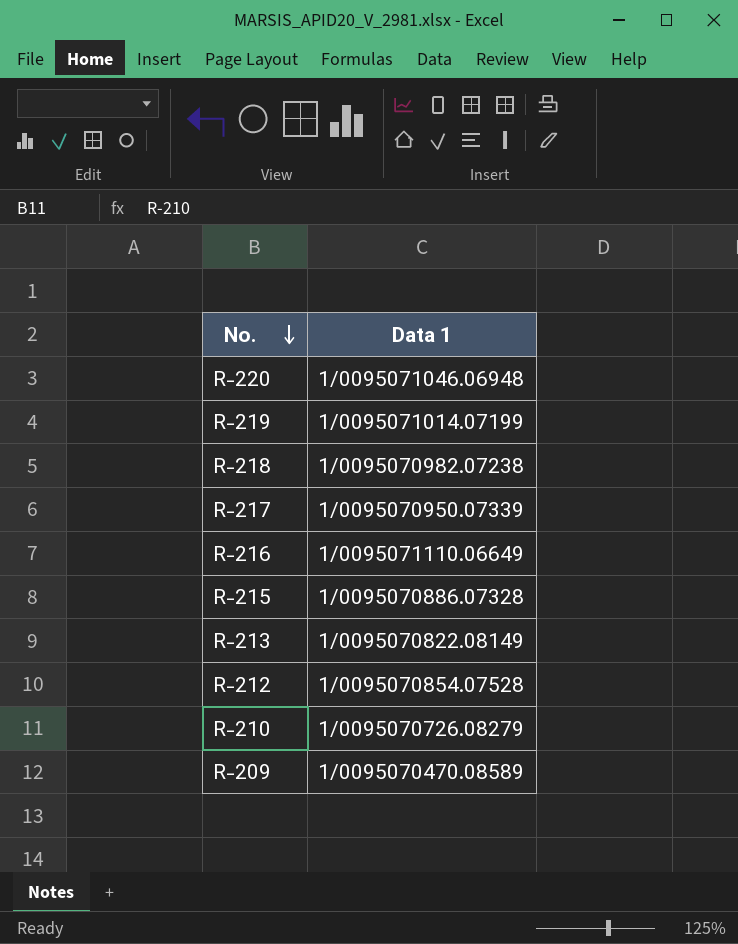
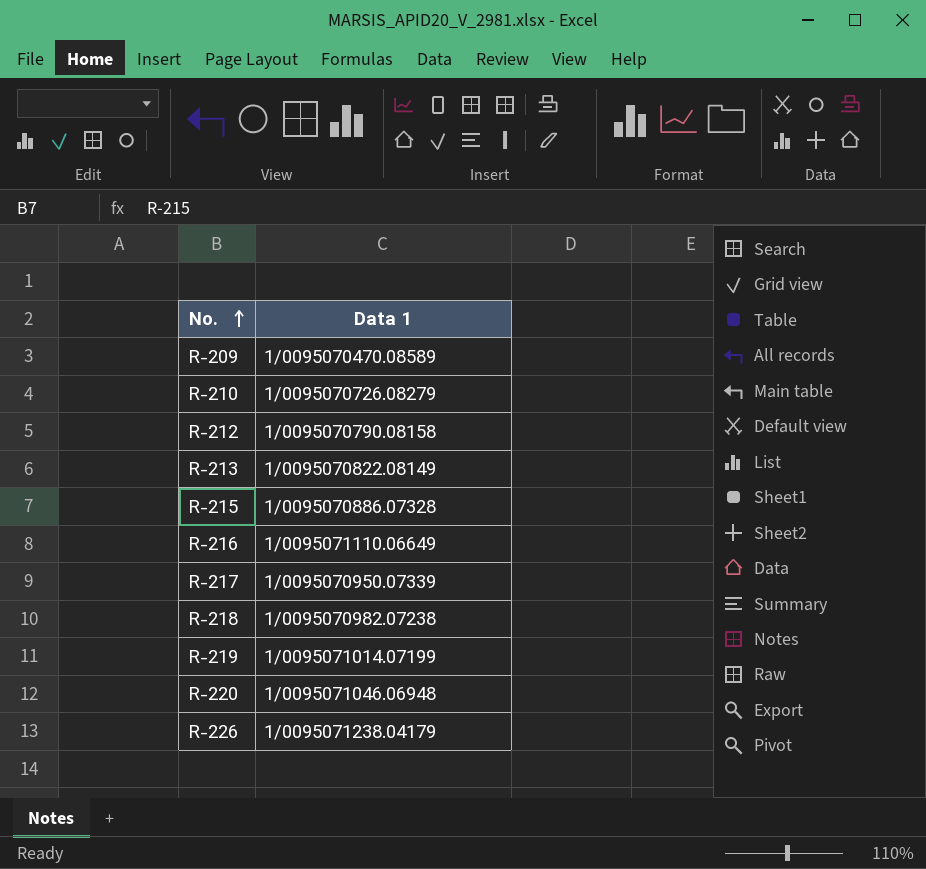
row order: No. descending -> No. ascending
R-212 | Data 1: 1/0095070854.07528 -> 1/0095070790.08158
row R-226: none -> 1/0095071238.04179

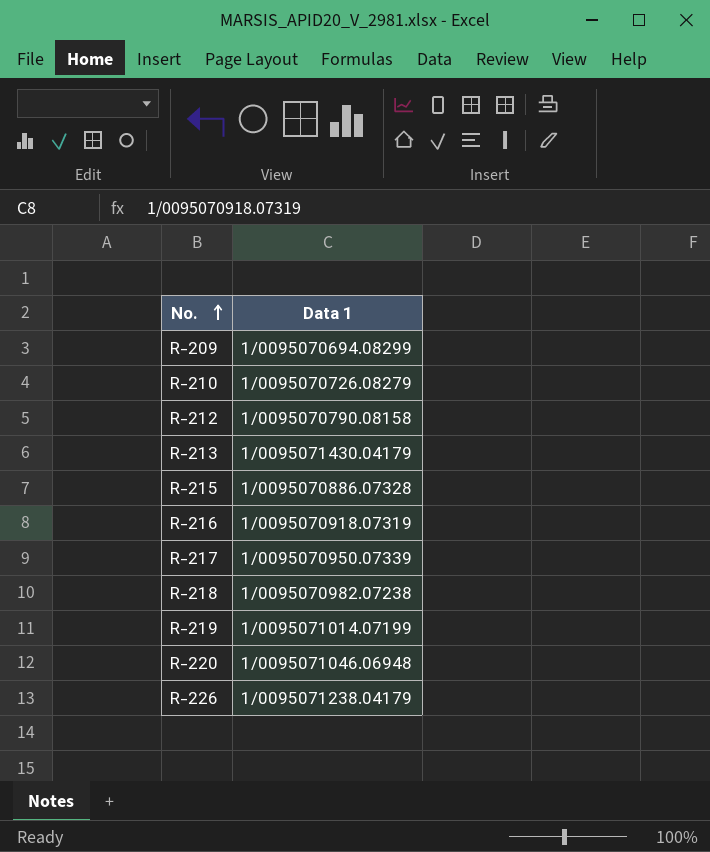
R-209 | Data 1: 1/0095070470.08589 -> 1/0095070694.08299
R-213 | Data 1: 1/0095070822.08149 -> 1/0095071430.04179
R-216 | Data 1: 1/0095071110.06649 -> 1/0095070918.07319

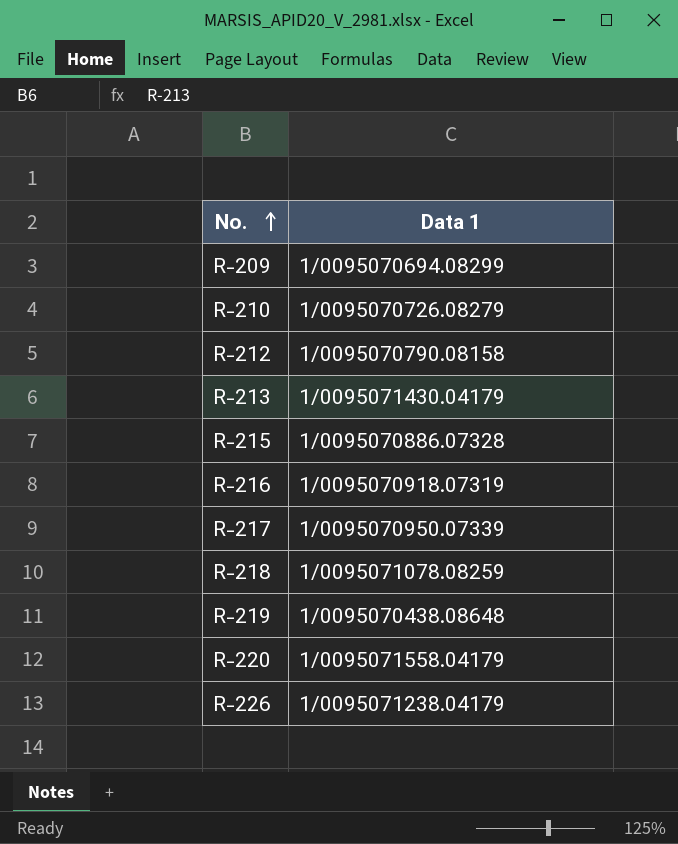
R-218 | Data 1: 1/0095070982.07238 -> 1/0095071078.08259
R-219 | Data 1: 1/0095071014.07199 -> 1/0095070438.08648
R-220 | Data 1: 1/0095071046.06948 -> 1/0095071558.04179

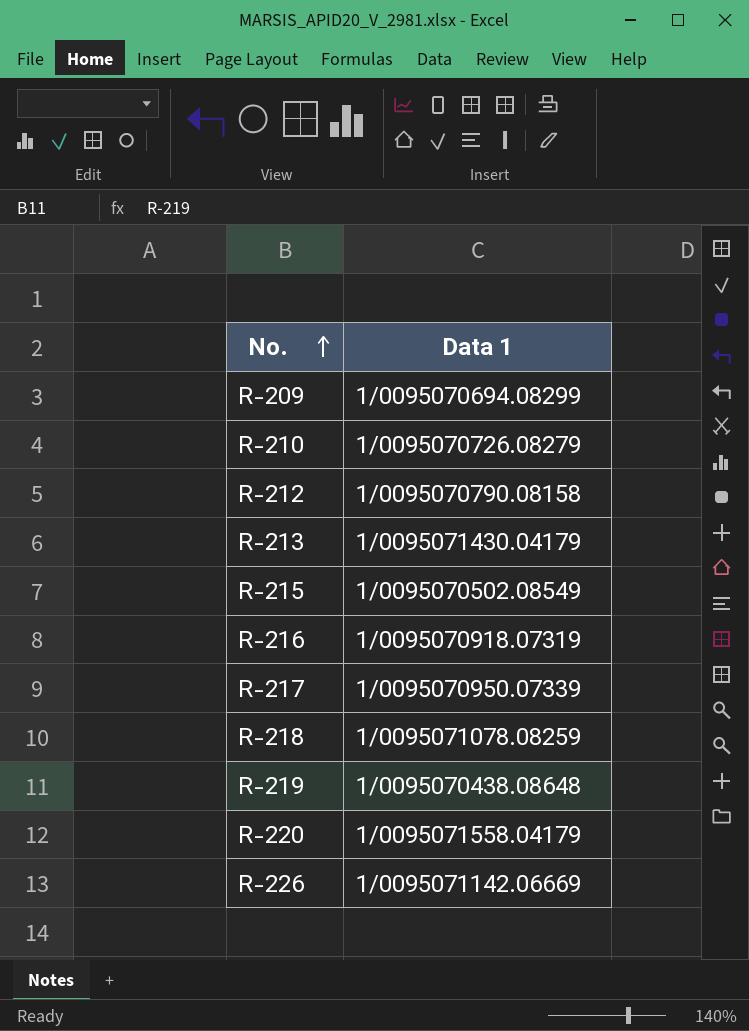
R-215 | Data 1: 1/0095070886.07328 -> 1/0095070502.08549
R-226 | Data 1: 1/0095071238.04179 -> 1/0095071142.06669

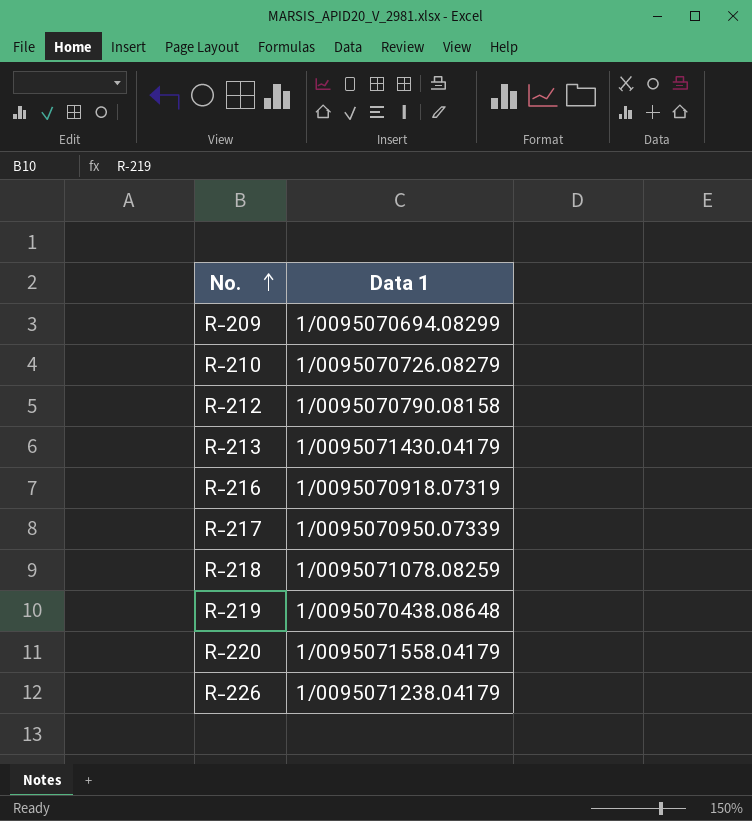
row R-215: 1/0095070502.08549 -> none
R-226 | Data 1: 1/0095071142.06669 -> 1/0095071238.04179

